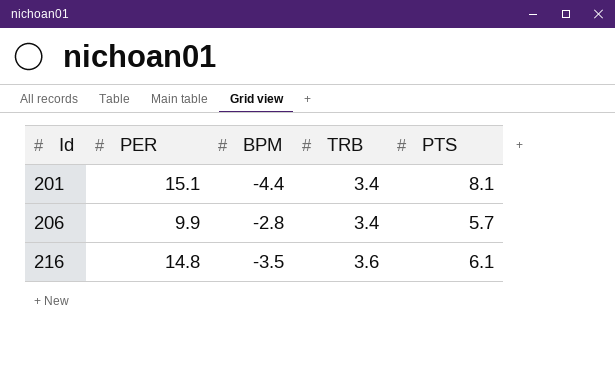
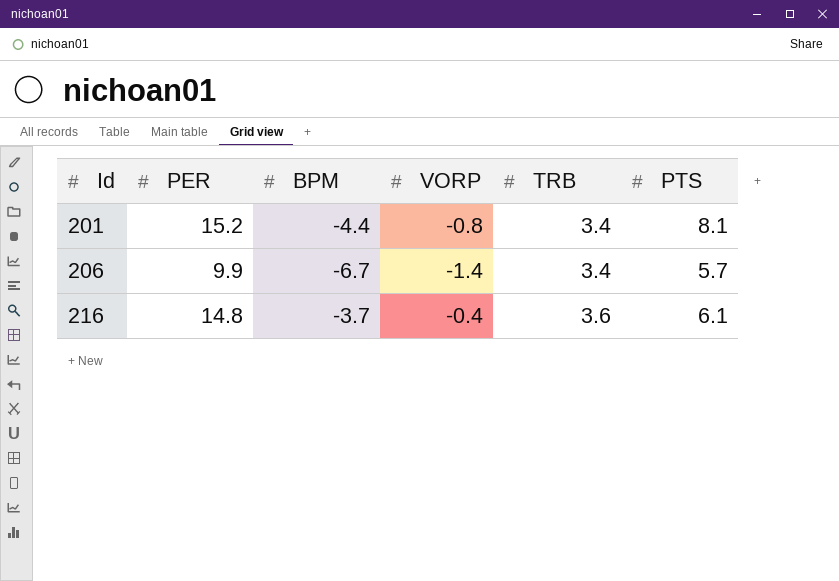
column VORP | position: none -> 4
201 | PER: 15.1 -> 15.2
206 | BPM: -2.8 -> -6.7
216 | BPM: -3.5 -> -3.7

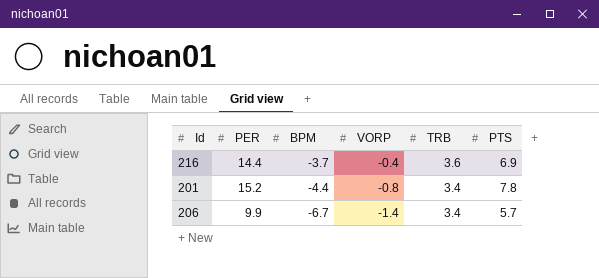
row order: Id ascending -> BPM descending
216 | PER: 14.8 -> 14.4
216 | PTS: 6.1 -> 6.9
201 | PTS: 8.1 -> 7.8

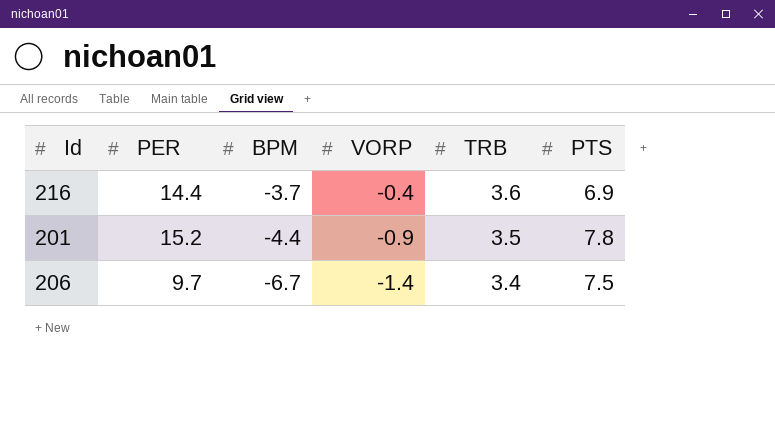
201 | VORP: -0.8 -> -0.9
201 | TRB: 3.4 -> 3.5
206 | PER: 9.9 -> 9.7
206 | PTS: 5.7 -> 7.5

